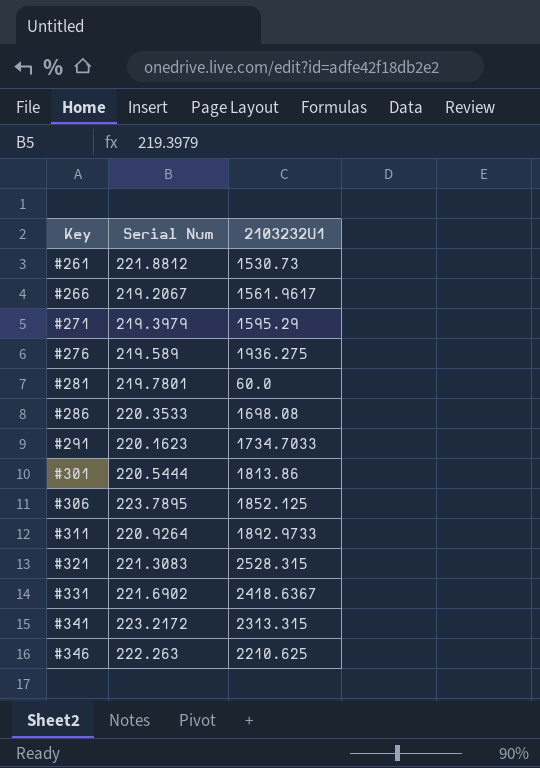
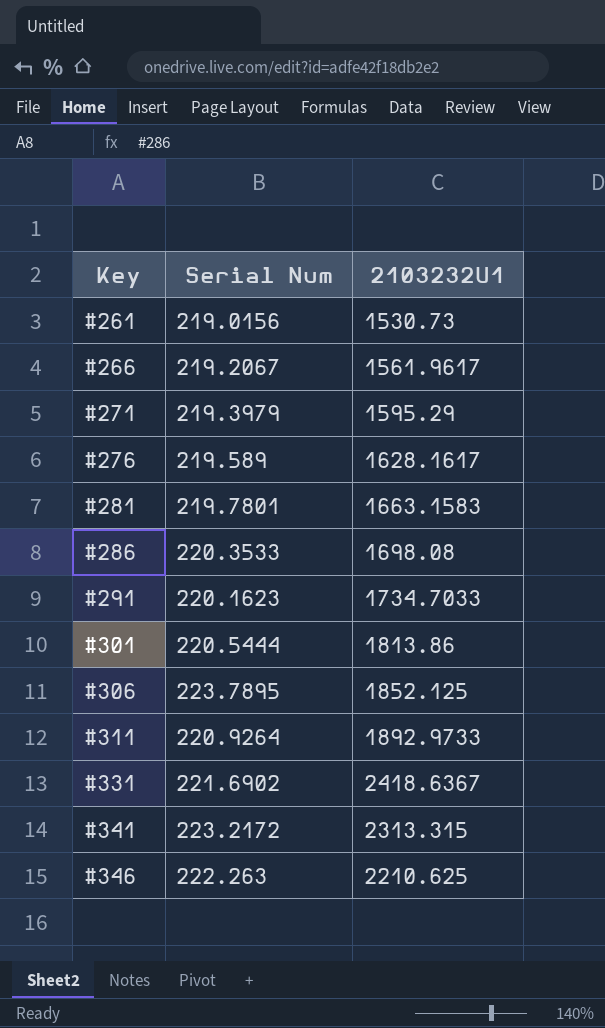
row #321: 221.3083 | 2528.315 -> none
#261 | Serial Num: 221.8812 -> 219.0156
#276 | 2103232U1: 1936.275 -> 1628.1617
#281 | 2103232U1: 60.0 -> 1663.1583

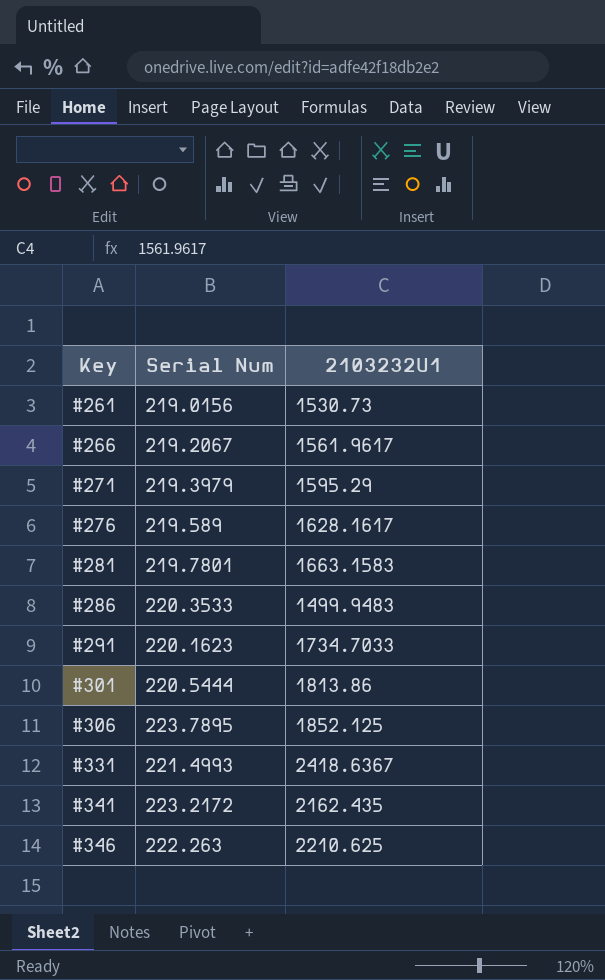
row #311: 220.9264 | 1892.9733 -> none
#286 | 2103232U1: 1698.08 -> 1499.9483
#331 | Serial Num: 221.6902 -> 221.4993
#341 | 2103232U1: 2313.315 -> 2162.435

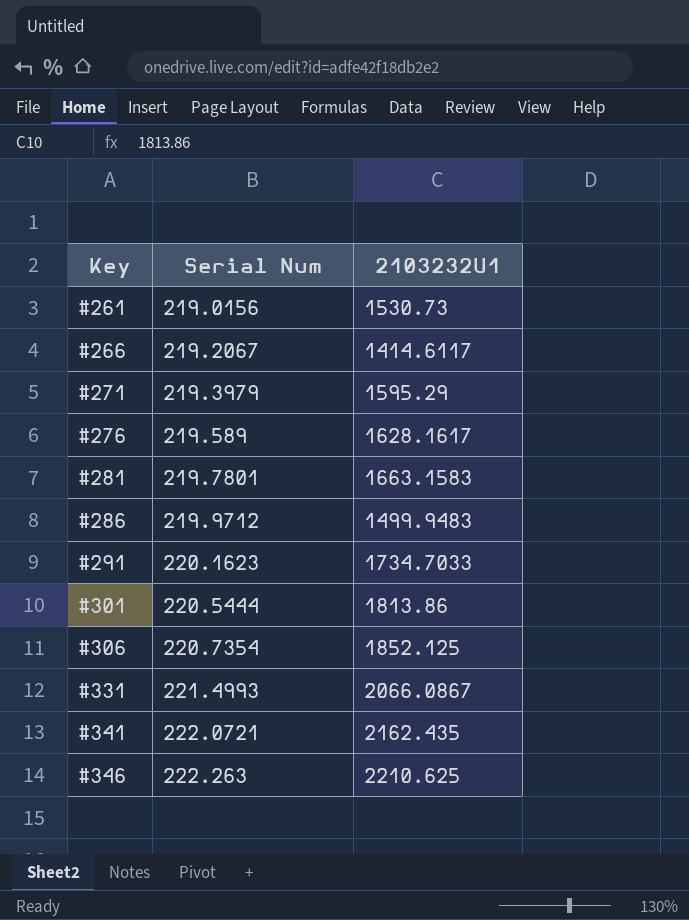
#266 | 2103232U1: 1561.9617 -> 1414.6117
#286 | Serial Num: 220.3533 -> 219.9712
#306 | Serial Num: 223.7895 -> 220.7354
#331 | 2103232U1: 2418.6367 -> 2066.0867
#341 | Serial Num: 223.2172 -> 222.0721

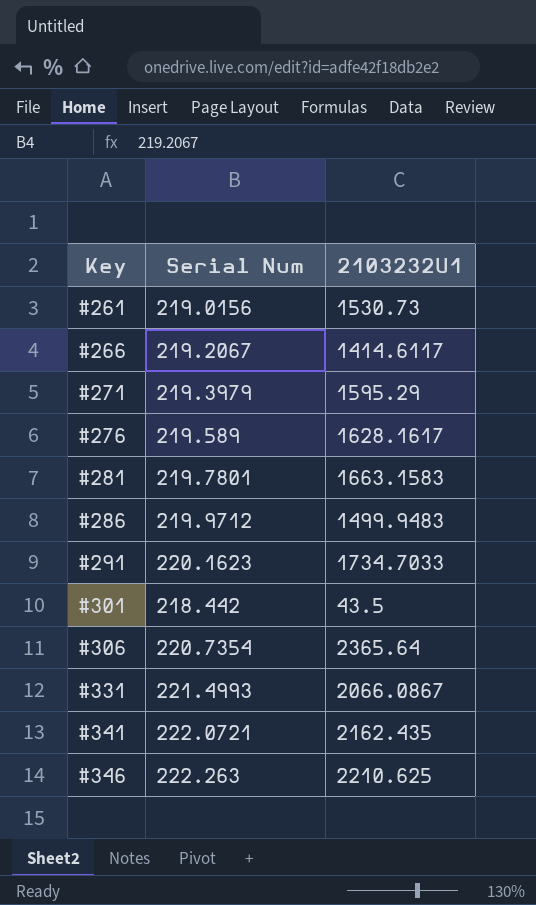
#301 | Serial Num: 220.5444 -> 218.442
#301 | 2103232U1: 1813.86 -> 43.5
#306 | 2103232U1: 1852.125 -> 2365.64

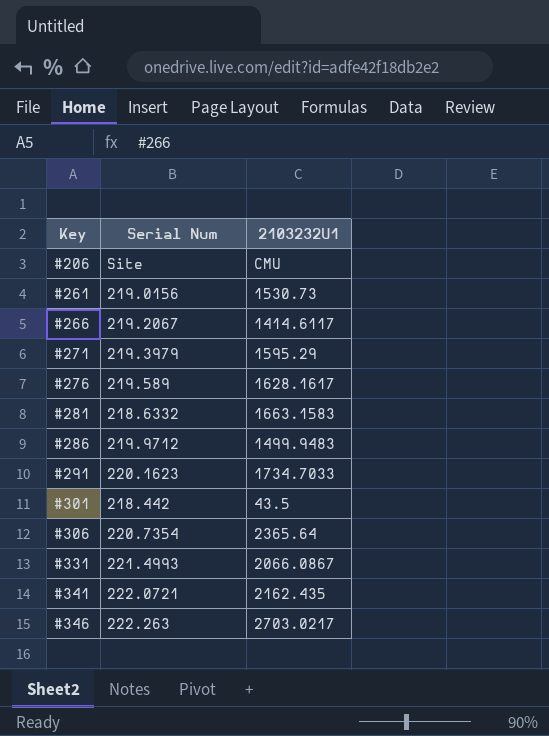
row #206: none -> Site | CMU
#281 | Serial Num: 219.7801 -> 218.6332
#346 | 2103232U1: 2210.625 -> 2703.0217

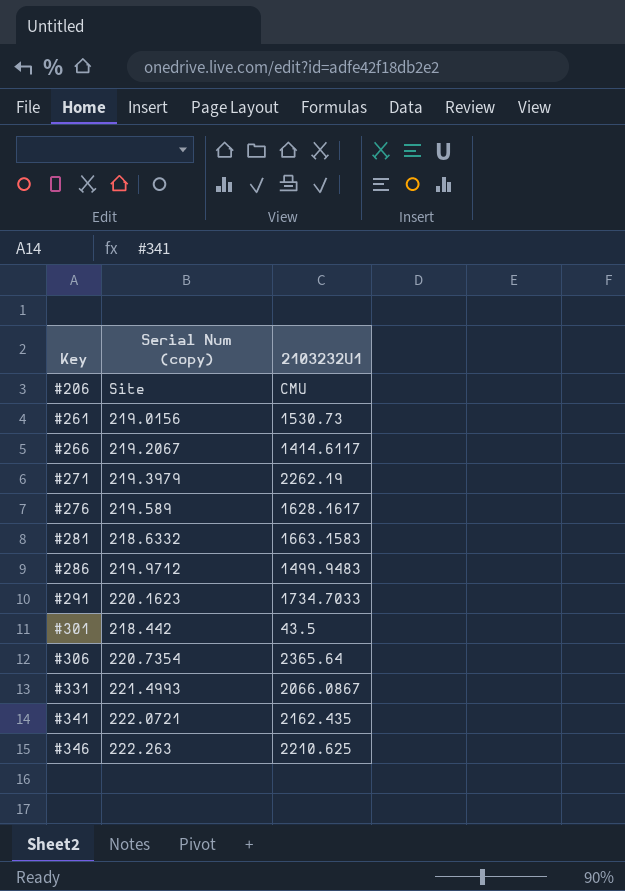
column name: Serial Num -> Serial Num (copy)
#271 | 2103232U1: 1595.29 -> 2262.19
#346 | 2103232U1: 2703.0217 -> 2210.625

